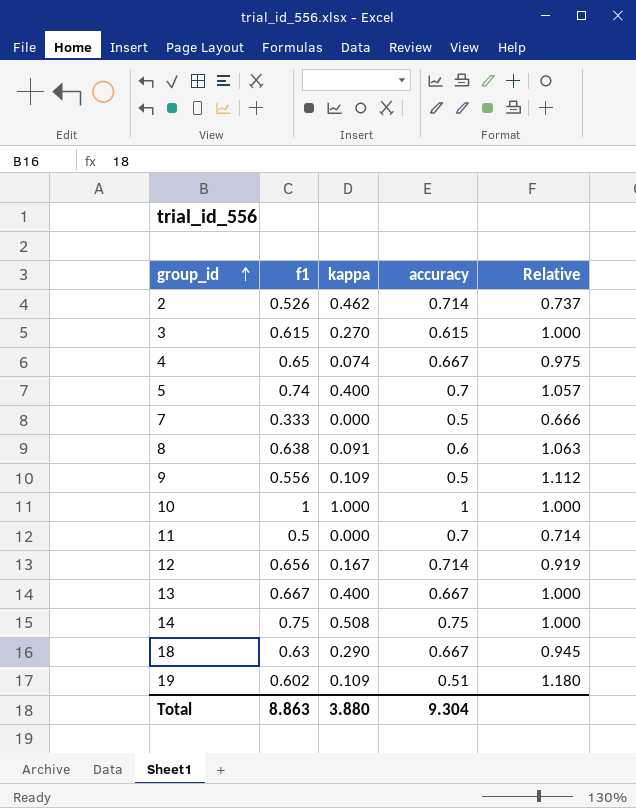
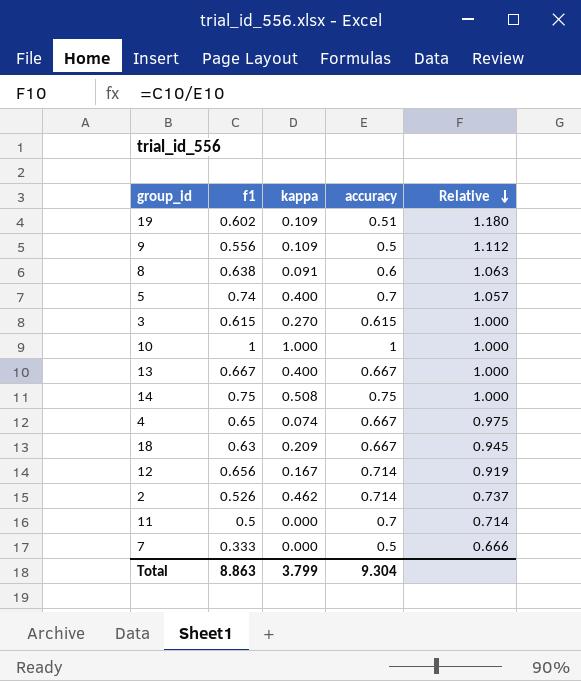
row order: group_id ascending -> Relative descending
18 | kappa: 0.290 -> 0.209
Total | kappa: 3.880 -> 3.799

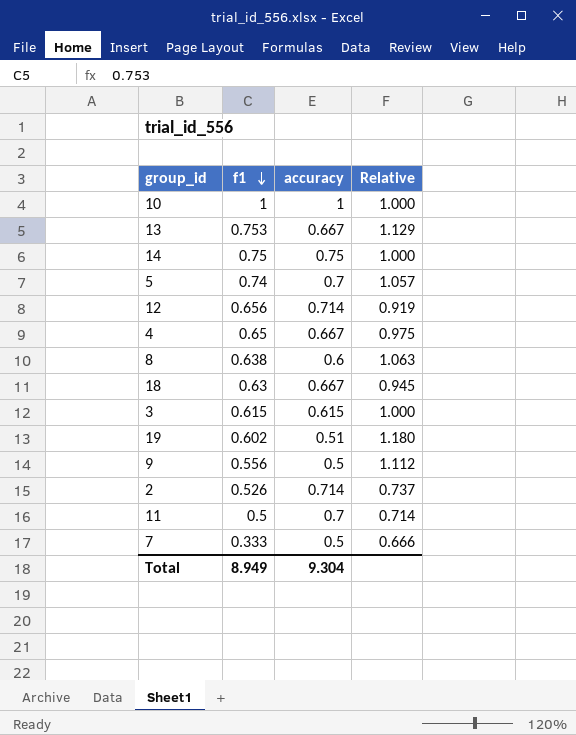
row order: Relative descending -> f1 descending
column kappa | position: 3 -> none
13 | f1: 0.667 -> 0.753
13 | Relative: 1.000 -> 1.129
Total | f1: 8.863 -> 8.949

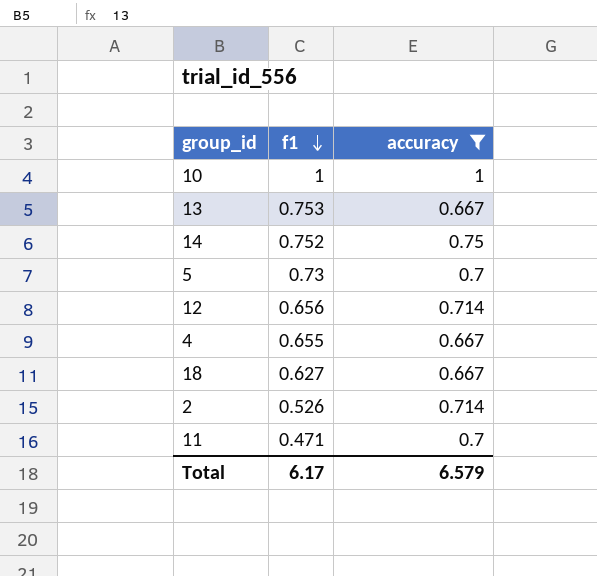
filter: none -> accuracy >= 0.667
column Relative | formula: [f1] / [accuracy] -> none
14 | f1: 0.75 -> 0.752
5 | f1: 0.74 -> 0.73
4 | f1: 0.65 -> 0.655
18 | f1: 0.63 -> 0.627
11 | f1: 0.5 -> 0.471
Total | f1: 8.949 -> 6.17
Total | accuracy: 9.304 -> 6.579

